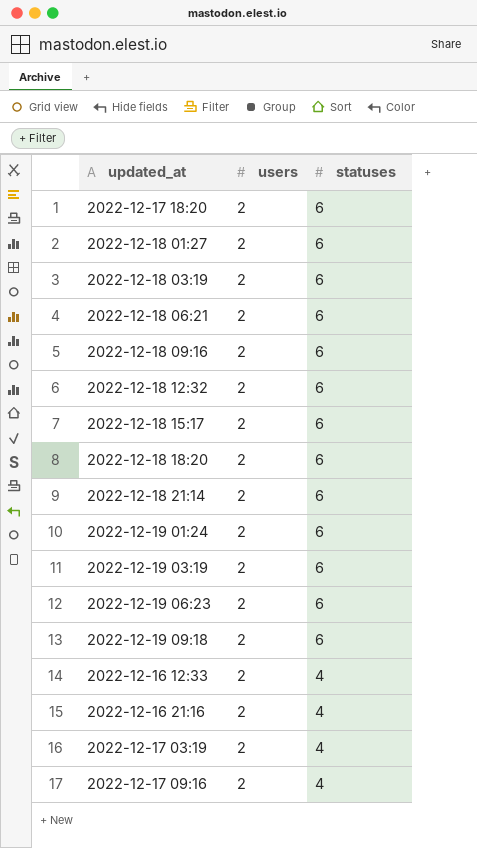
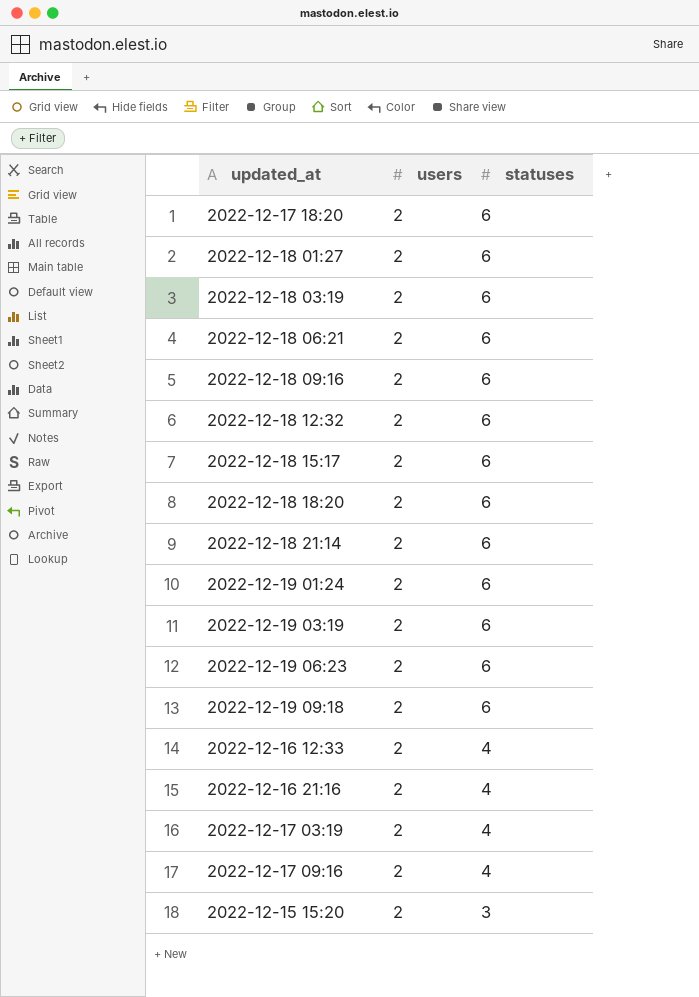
row 2022-12-15 15:20: none -> 2 | 3

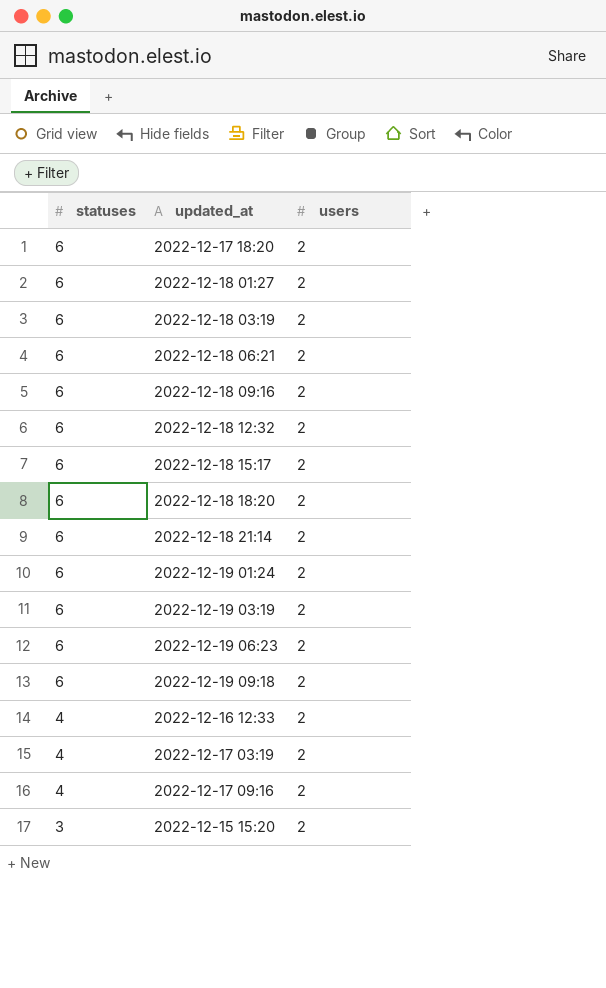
column statuses | position: 3 -> 1
row 2022-12-16 21:16: 2 | 4 -> none

